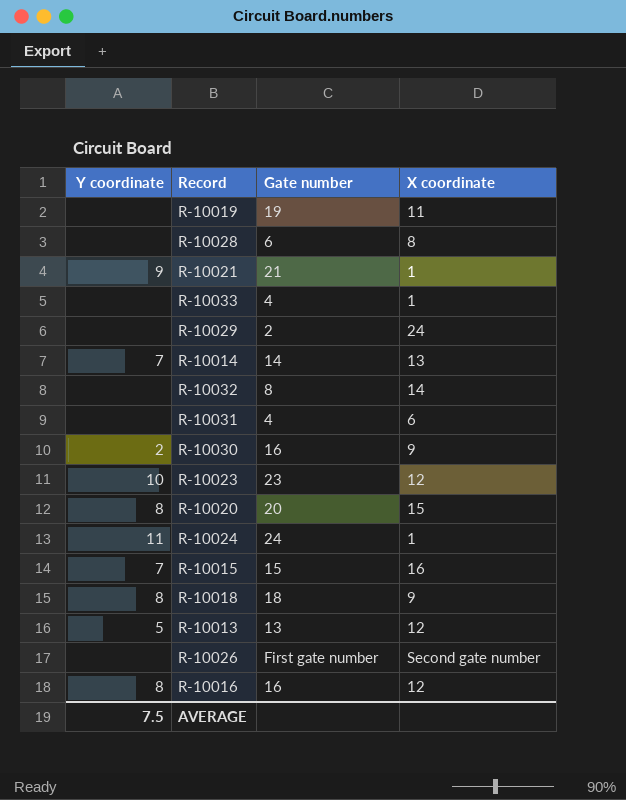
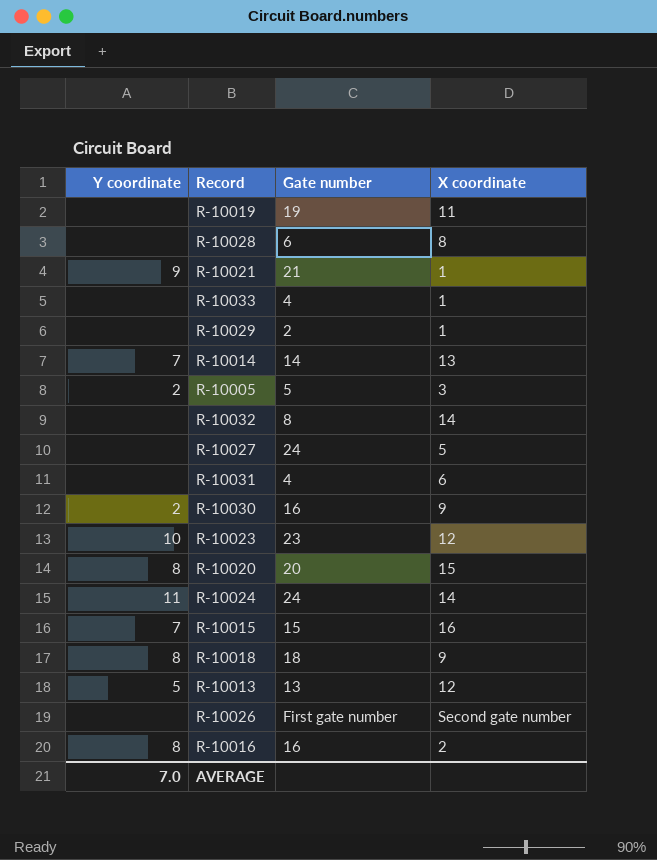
R-10029 | X coordinate: 24 -> 1
row R-10005: none -> 2 | 5 | 3
row R-10027: none -> none | 24 | 5
R-10024 | X coordinate: 1 -> 14
R-10016 | X coordinate: 12 -> 2
AVERAGE | Y coordinate: 7.5 -> 7.0

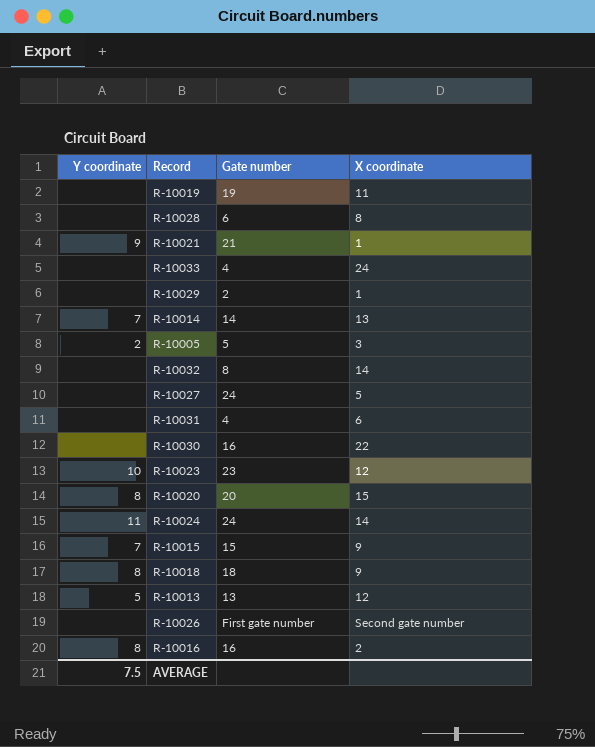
R-10033 | X coordinate: 1 -> 24
R-10030 | Y coordinate: 2 -> none
R-10030 | X coordinate: 9 -> 22
R-10015 | X coordinate: 16 -> 9
AVERAGE | Y coordinate: 7.0 -> 7.5

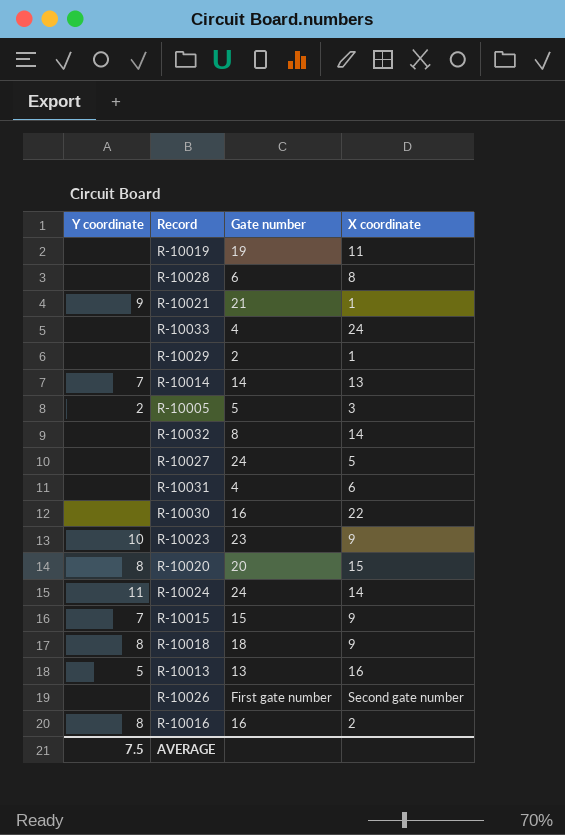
R-10023 | X coordinate: 12 -> 9
R-10013 | X coordinate: 12 -> 16

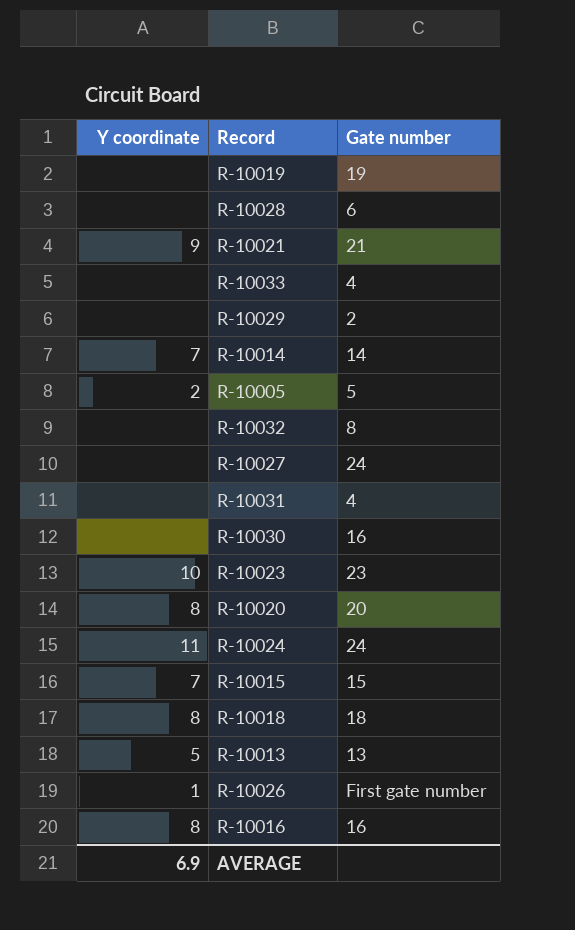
column X coordinate | position: 4 -> none
R-10026 | Y coordinate: none -> 1
AVERAGE | Y coordinate: 7.5 -> 6.9

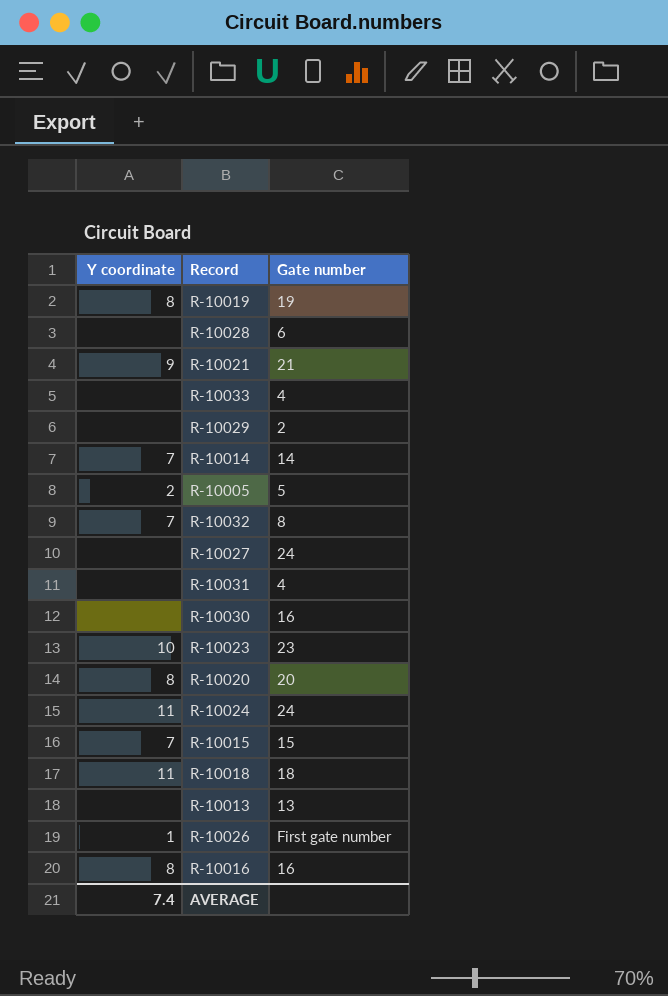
R-10019 | Y coordinate: none -> 8
R-10032 | Y coordinate: none -> 7
R-10018 | Y coordinate: 8 -> 11
R-10013 | Y coordinate: 5 -> none
AVERAGE | Y coordinate: 6.9 -> 7.4

